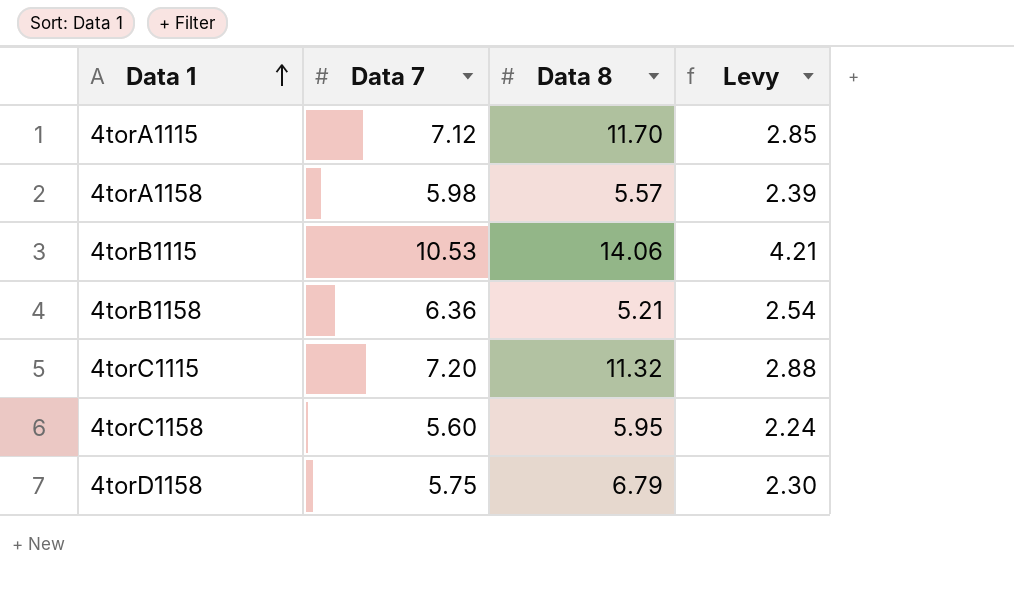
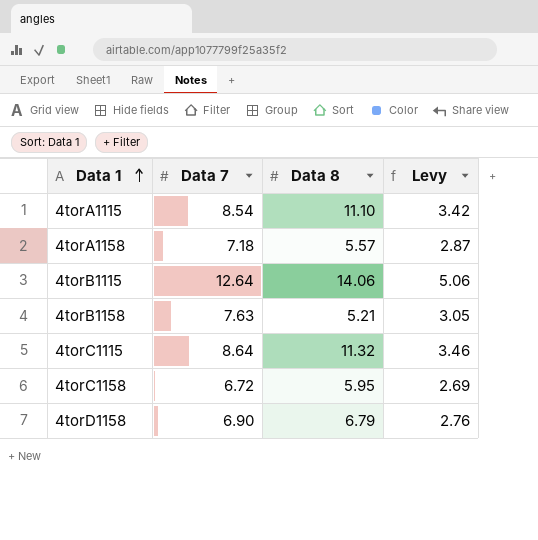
4torA1115 | Data 7: 7.12 -> 8.54
4torA1115 | Data 8: 11.70 -> 11.10
4torA1115 | Levy: 2.85 -> 3.42
4torA1158 | Data 7: 5.98 -> 7.18
4torA1158 | Levy: 2.39 -> 2.87
4torB1115 | Data 7: 10.53 -> 12.64
4torB1115 | Levy: 4.21 -> 5.06
4torB1158 | Data 7: 6.36 -> 7.63
4torB1158 | Levy: 2.54 -> 3.05
4torC1115 | Data 7: 7.20 -> 8.64
4torC1115 | Levy: 2.88 -> 3.46
4torC1158 | Data 7: 5.60 -> 6.72
4torC1158 | Levy: 2.24 -> 2.69
4torD1158 | Data 7: 5.75 -> 6.90
4torD1158 | Levy: 2.30 -> 2.76

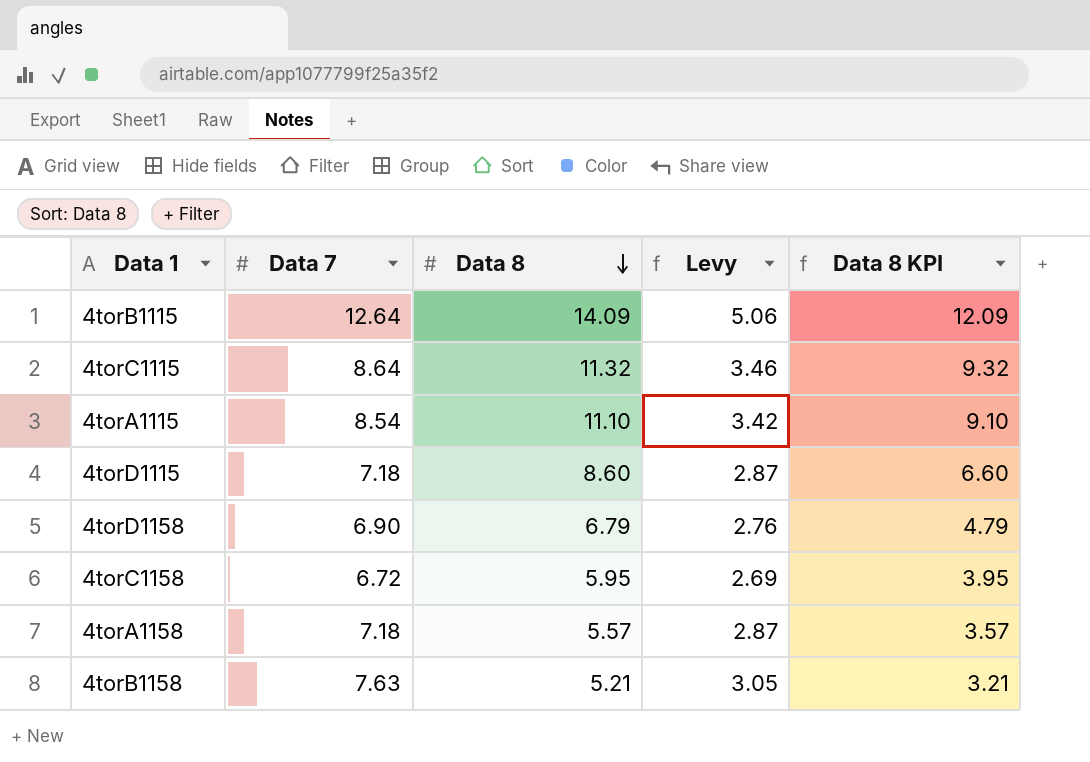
row order: Data 1 ascending -> Data 8 descending
column Data 8 KPI | formula: none -> [Data 8] - 2
4torB1115 | Data 8: 14.06 -> 14.09
row 4torD1115: none -> 7.18 | 8.60 | 2.87 | 6.60

